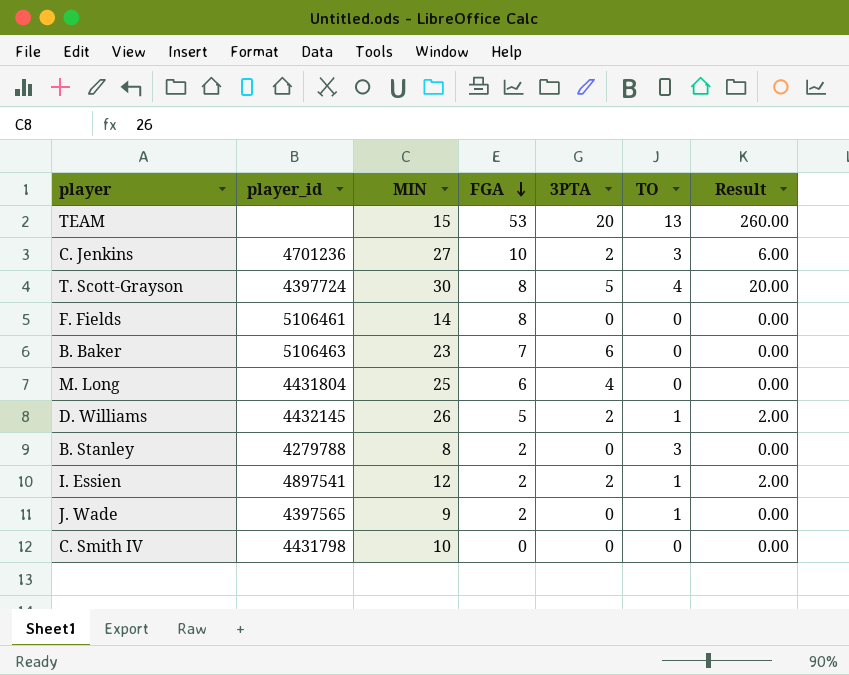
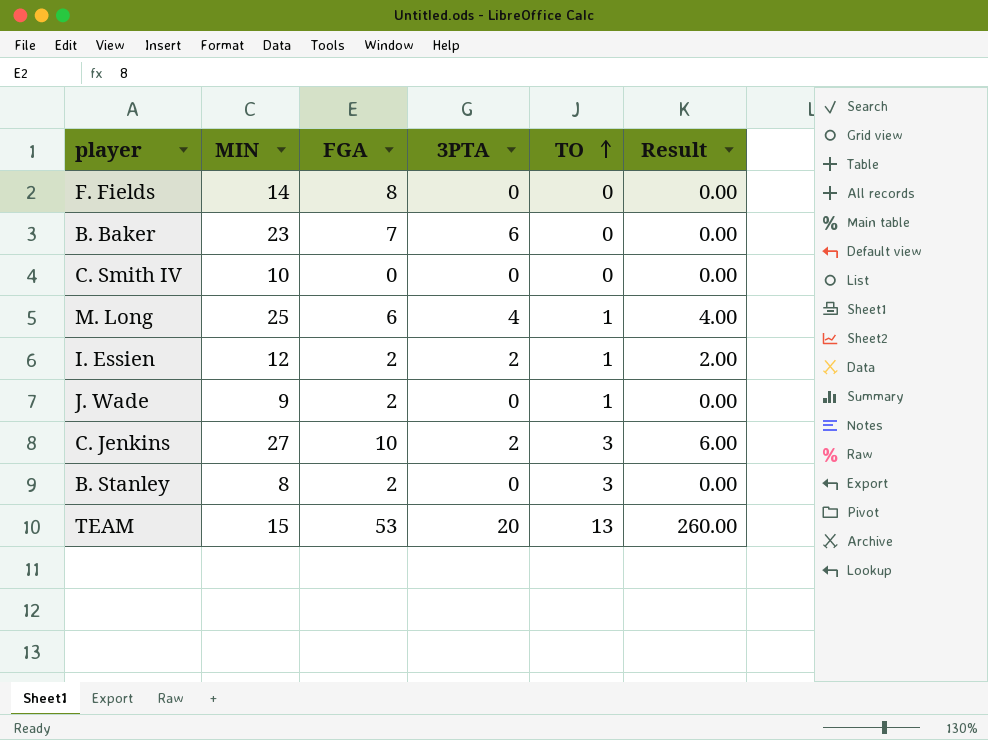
row order: FGA descending -> TO ascending
column player_id | position: 2 -> none
row T. Scott-Grayson: 4397724 | 30 | 8 | 5 | 4 | 20.00 -> none
row D. Williams: 4432145 | 26 | 5 | 2 | 1 | 2.00 -> none
M. Long | TO: 0 -> 1
M. Long | Result: 0.00 -> 4.00

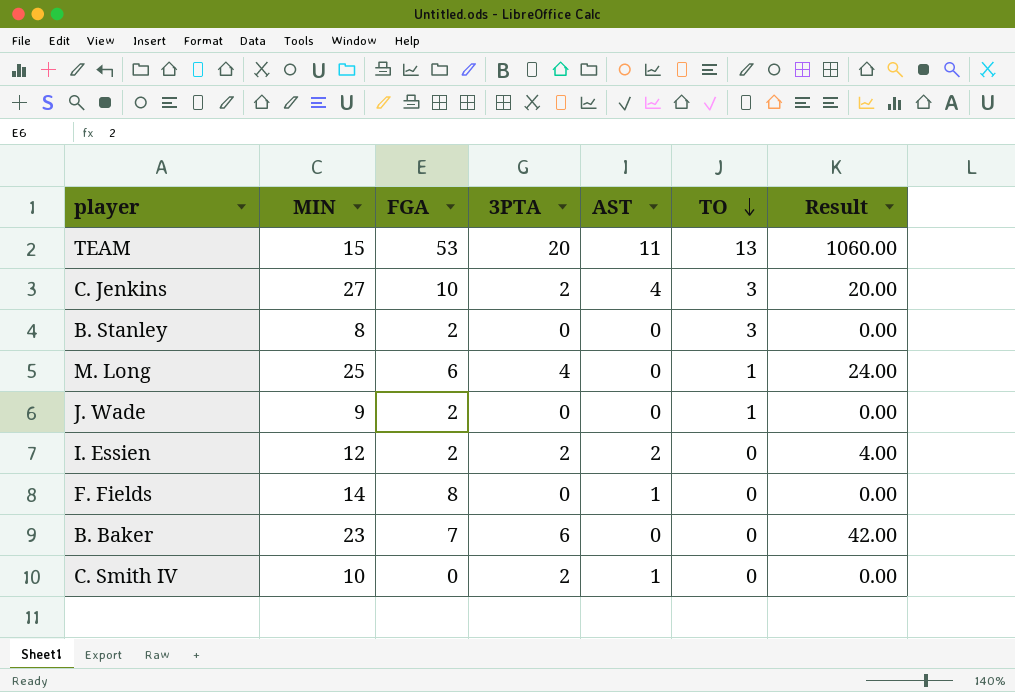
row order: TO ascending -> TO descending
column AST | position: none -> 5
column Result | formula: [3PTA] * [TO] -> [FGA] * [3PTA]
I. Essien | TO: 1 -> 0
C. Smith IV | 3PTA: 0 -> 2

